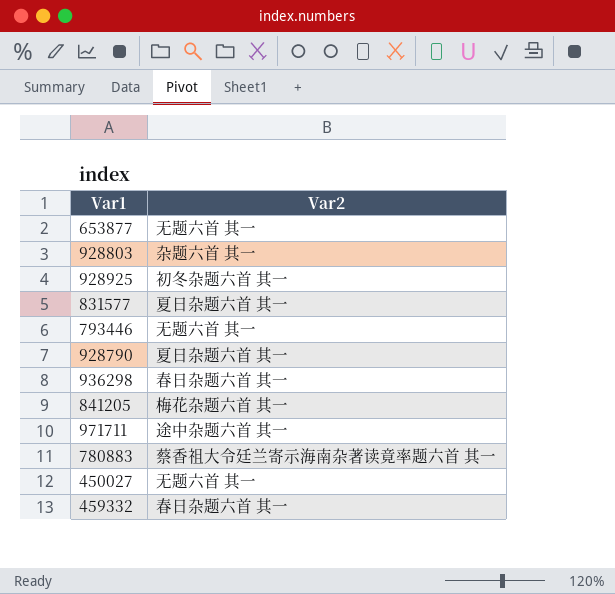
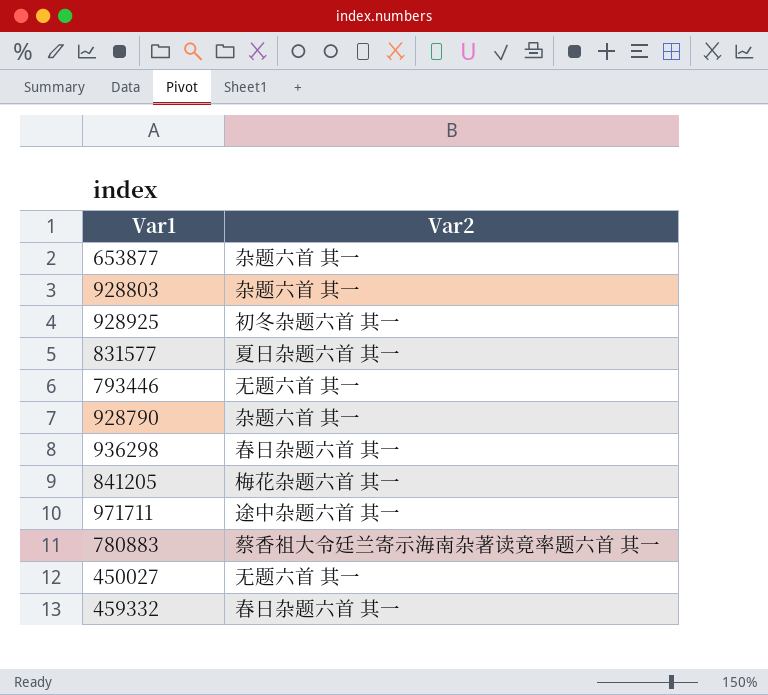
653877 | Var2: 无题六首 其一 -> 杂题六首 其一
928790 | Var2: 夏日杂题六首 其一 -> 杂题六首 其一

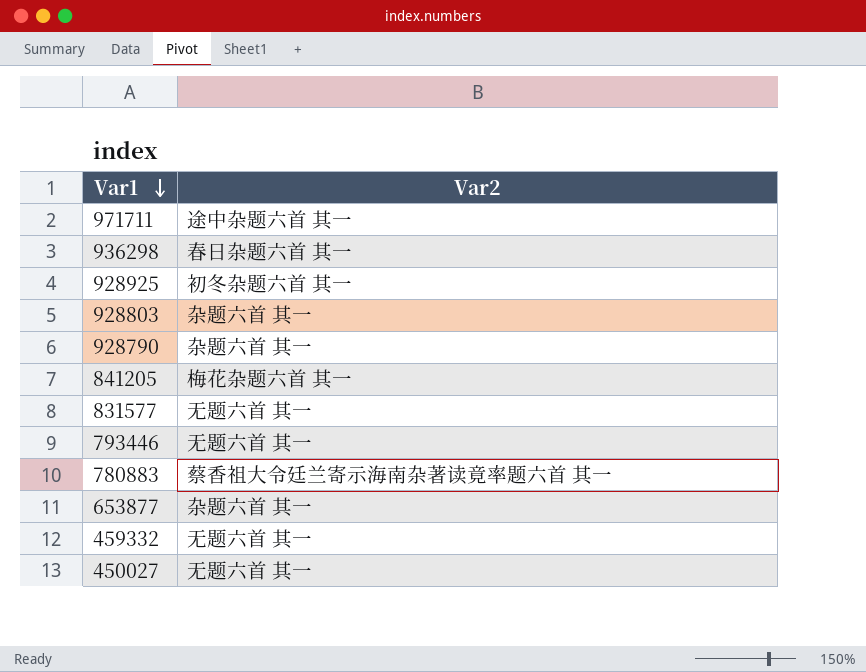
row order: none -> Var1 descending
831577 | Var2: 夏日杂题六首 其一 -> 无题六首 其一
459332 | Var2: 春日杂题六首 其一 -> 无题六首 其一

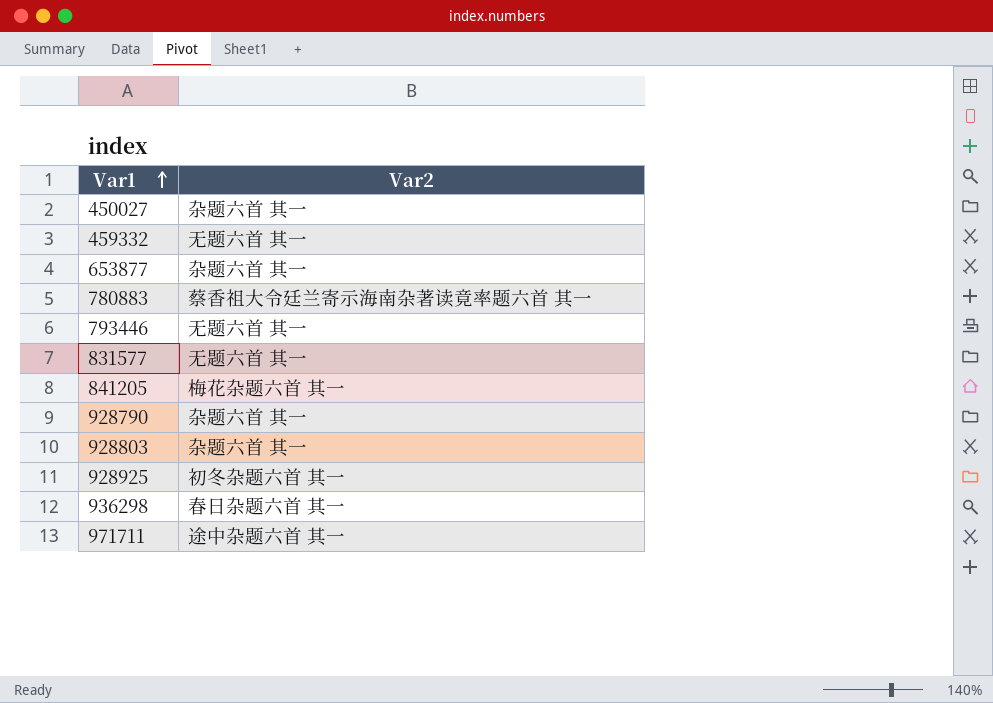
row order: Var1 descending -> Var1 ascending
450027 | Var2: 无题六首 其一 -> 杂题六首 其一

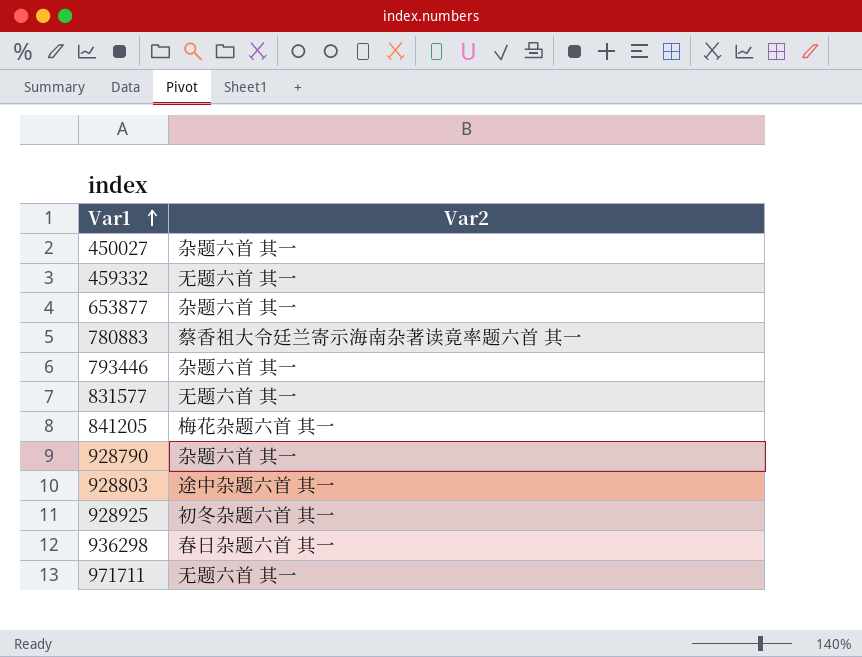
793446 | Var2: 无题六首 其一 -> 杂题六首 其一
928803 | Var2: 杂题六首 其一 -> 途中杂题六首 其一
971711 | Var2: 途中杂题六首 其一 -> 无题六首 其一

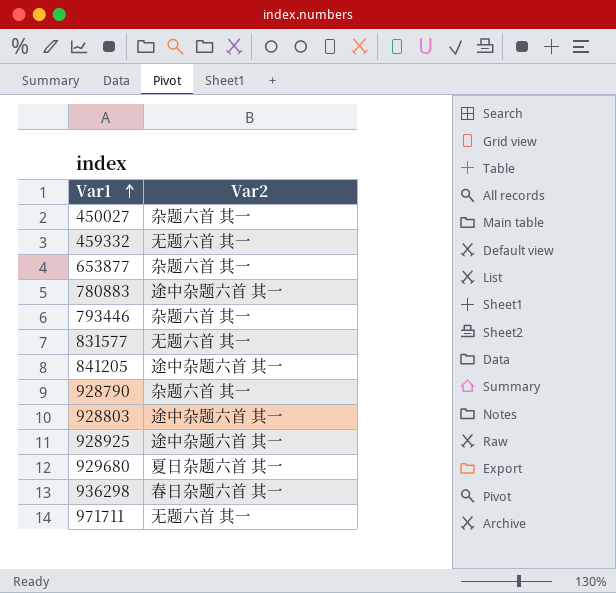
780883 | Var2: 蔡香祖大令廷兰寄示海南杂著读竟率题六首 其一 -> 途中杂题六首 其一
841205 | Var2: 梅花杂题六首 其一 -> 途中杂题六首 其一
928925 | Var2: 初冬杂题六首 其一 -> 途中杂题六首 其一
row 929680: none -> 夏日杂题六首 其一

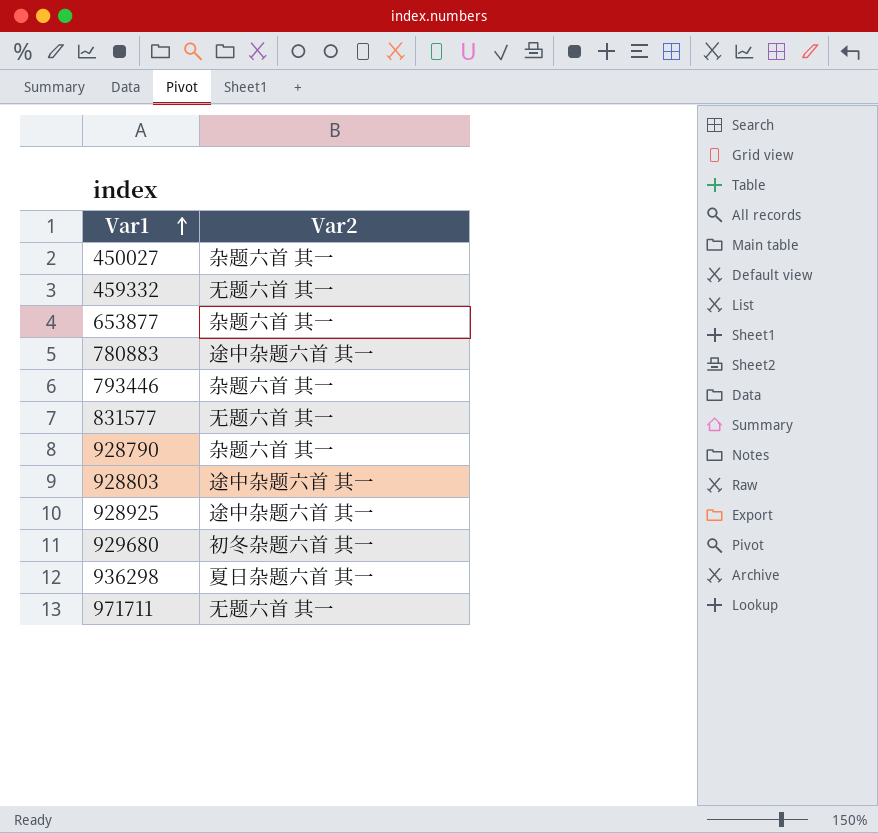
row 841205: 途中杂题六首 其一 -> none
929680 | Var2: 夏日杂题六首 其一 -> 初冬杂题六首 其一
936298 | Var2: 春日杂题六首 其一 -> 夏日杂题六首 其一

